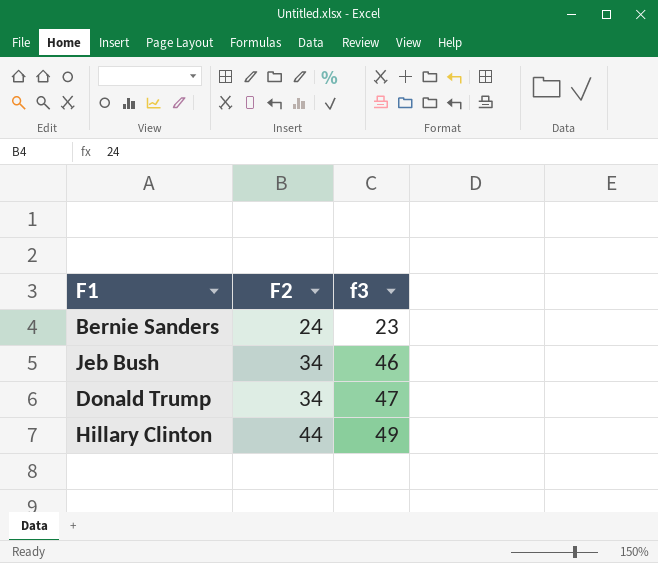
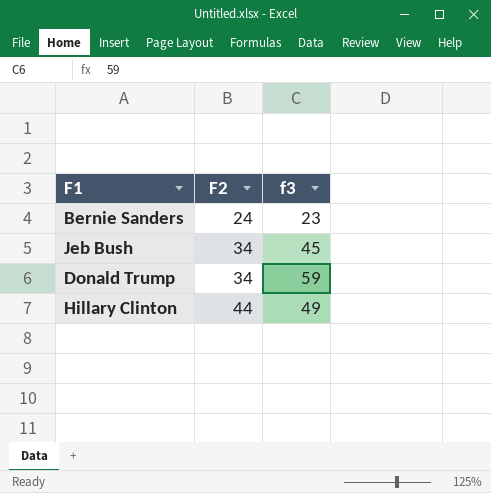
Jeb Bush | f3: 46 -> 45
Donald Trump | f3: 47 -> 59

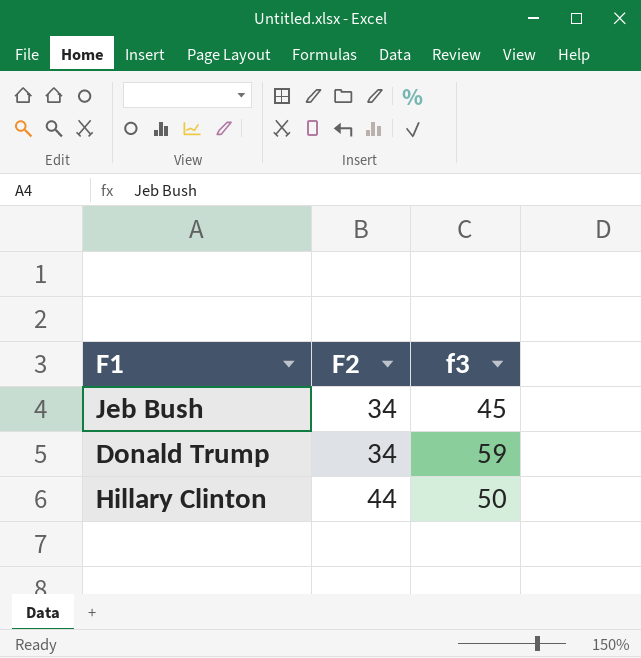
row Bernie Sanders: 24 | 23 -> none
Hillary Clinton | f3: 49 -> 50

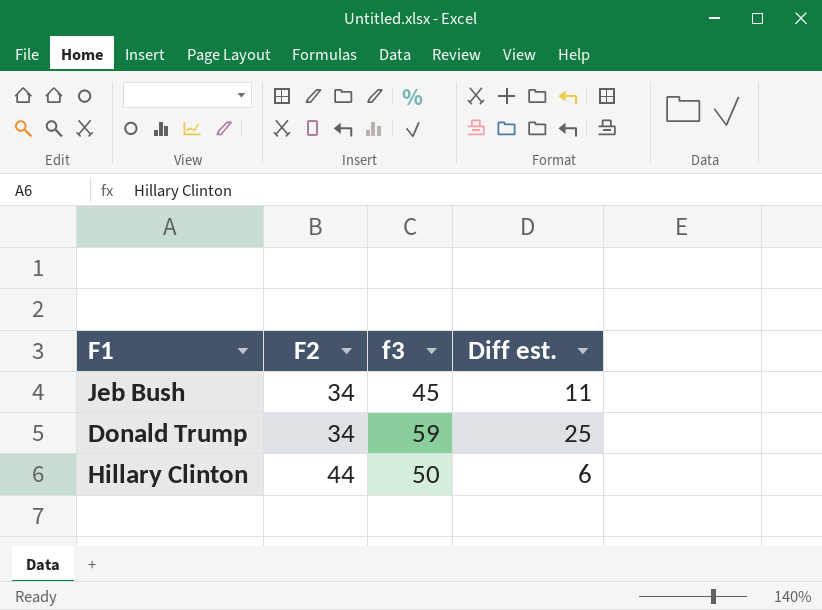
column Diff est. | formula: none -> [f3] - [F2]

